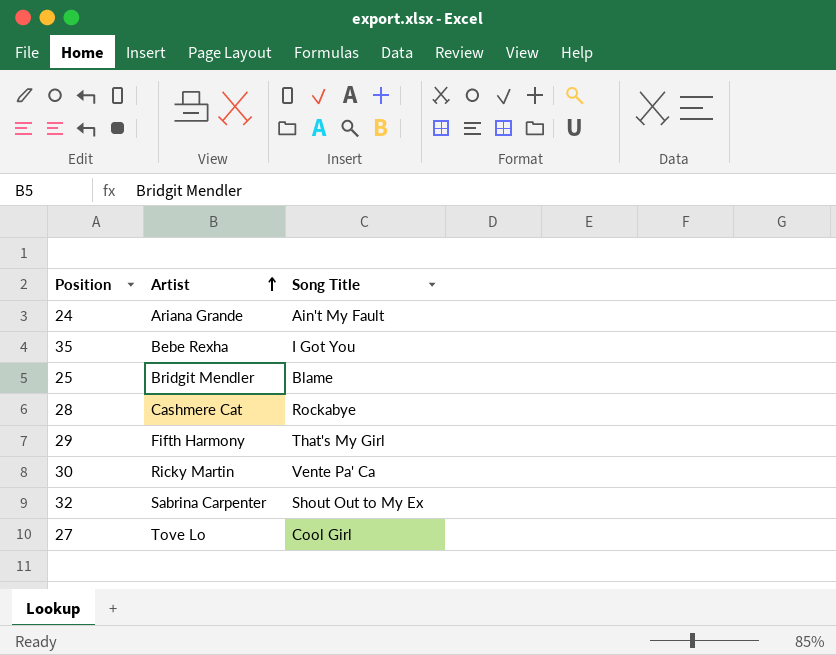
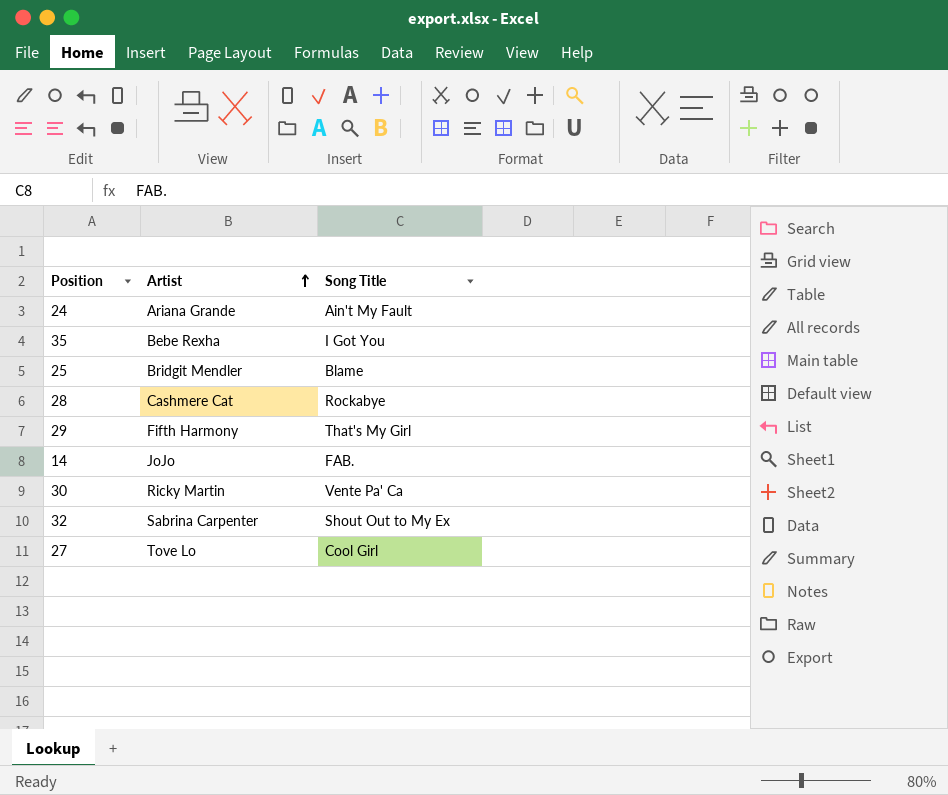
row 14: none -> JoJo | FAB.

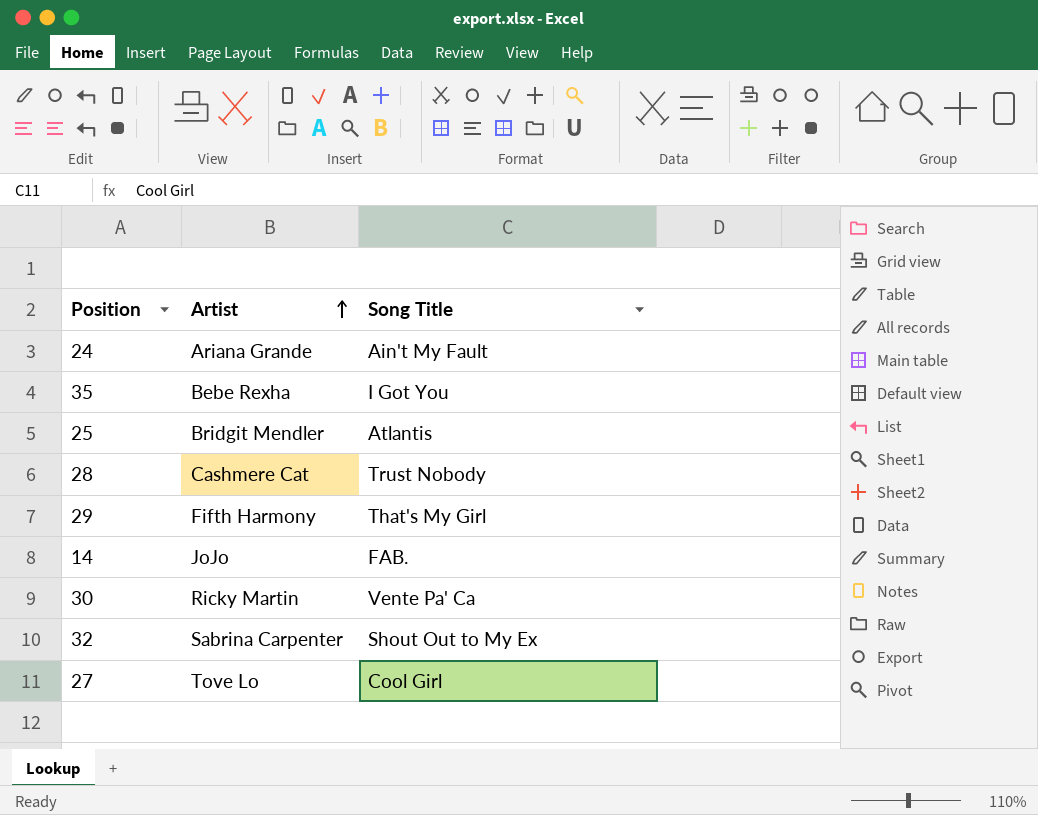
25 | Song Title: Blame -> Atlantis
28 | Song Title: Rockabye -> Trust Nobody

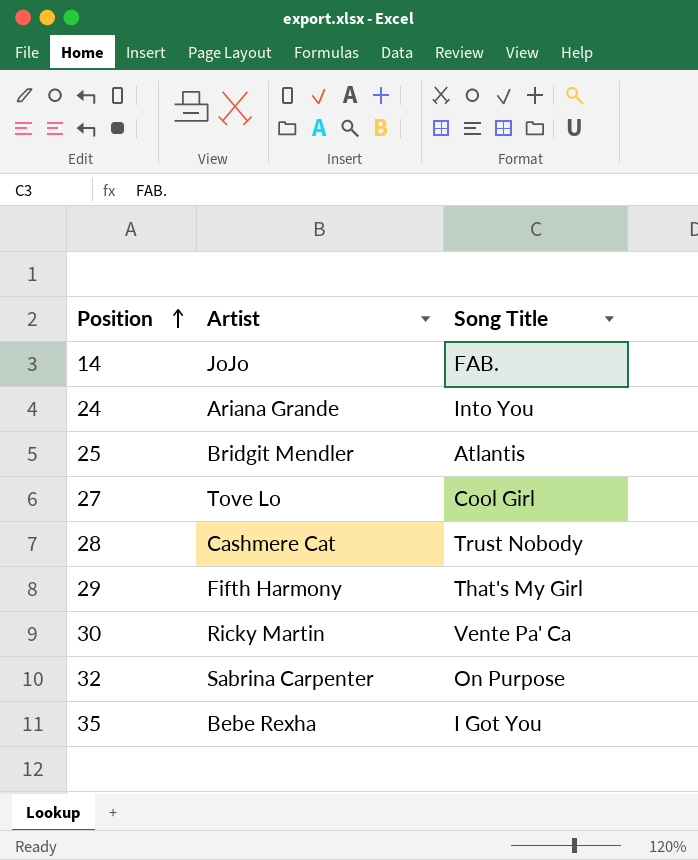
row order: Artist ascending -> Position ascending
24 | Song Title: Ain't My Fault -> Into You
32 | Song Title: Shout Out to My Ex -> On Purpose

